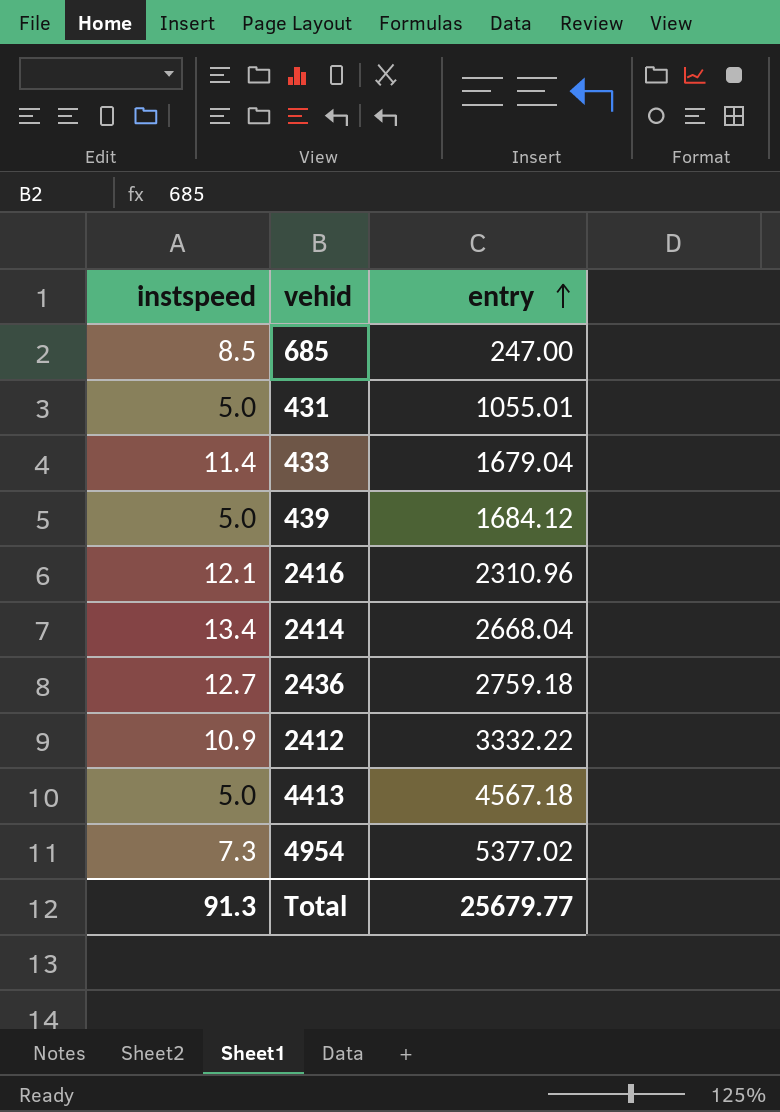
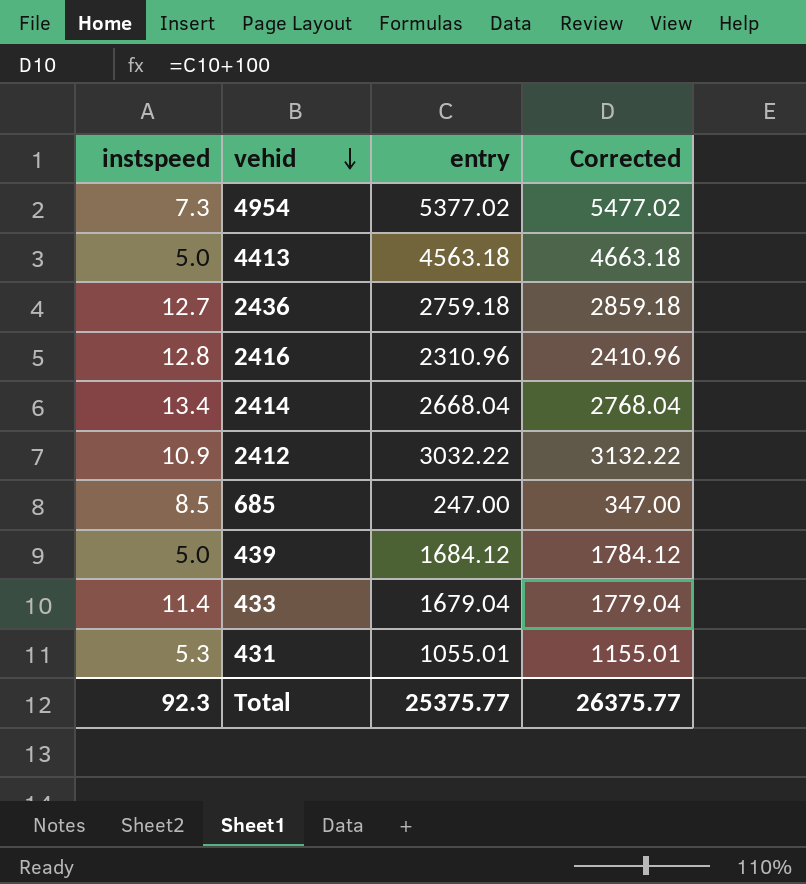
row order: entry ascending -> vehid descending
column Corrected | formula: none -> [entry] + 100
4413 | entry: 4567.18 -> 4563.18
2416 | instspeed: 12.1 -> 12.8
2412 | entry: 3332.22 -> 3032.22
431 | instspeed: 5.0 -> 5.3
Total | instspeed: 91.3 -> 92.3
Total | entry: 25679.77 -> 25375.77

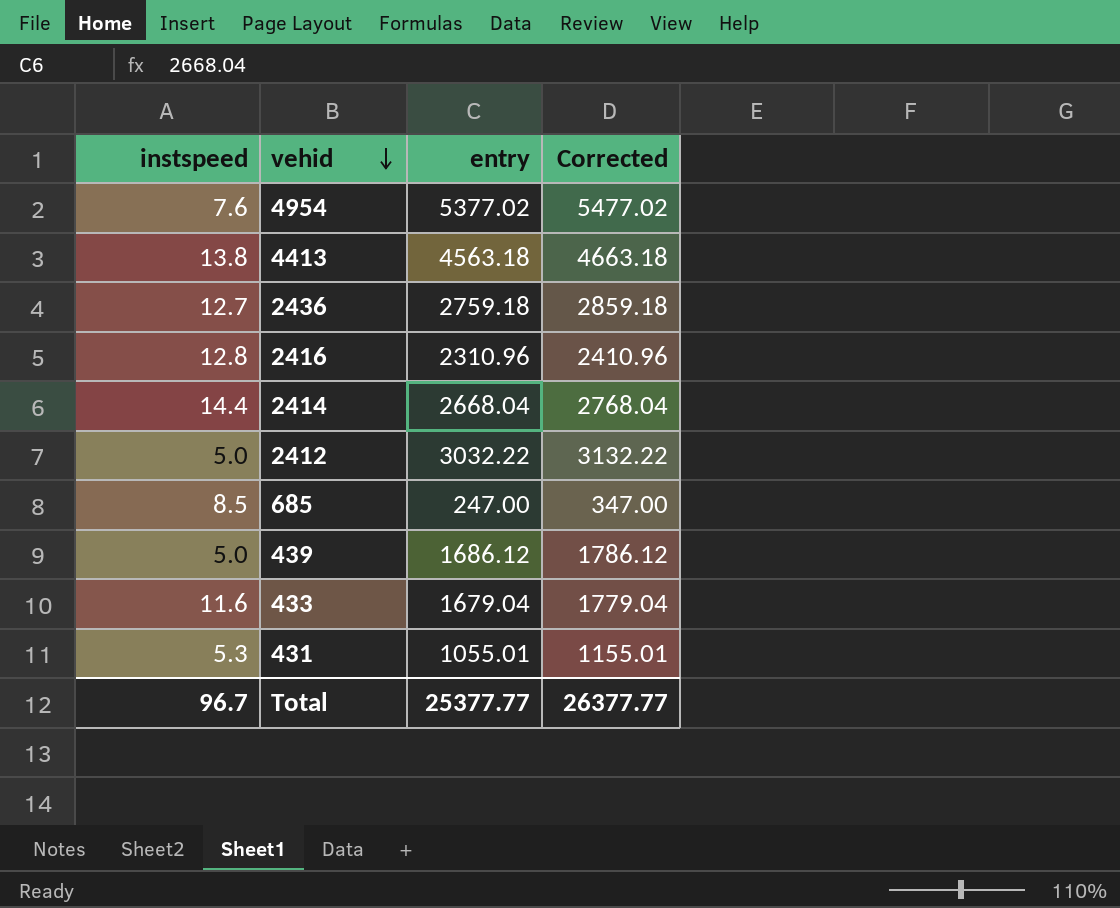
4954 | instspeed: 7.3 -> 7.6
4413 | instspeed: 5.0 -> 13.8
2414 | instspeed: 13.4 -> 14.4
2412 | instspeed: 10.9 -> 5.0
439 | entry: 1684.12 -> 1686.12
439 | Corrected: 1784.12 -> 1786.12
433 | instspeed: 11.4 -> 11.6
Total | instspeed: 92.3 -> 96.7
Total | entry: 25375.77 -> 25377.77
Total | Corrected: 26375.77 -> 26377.77

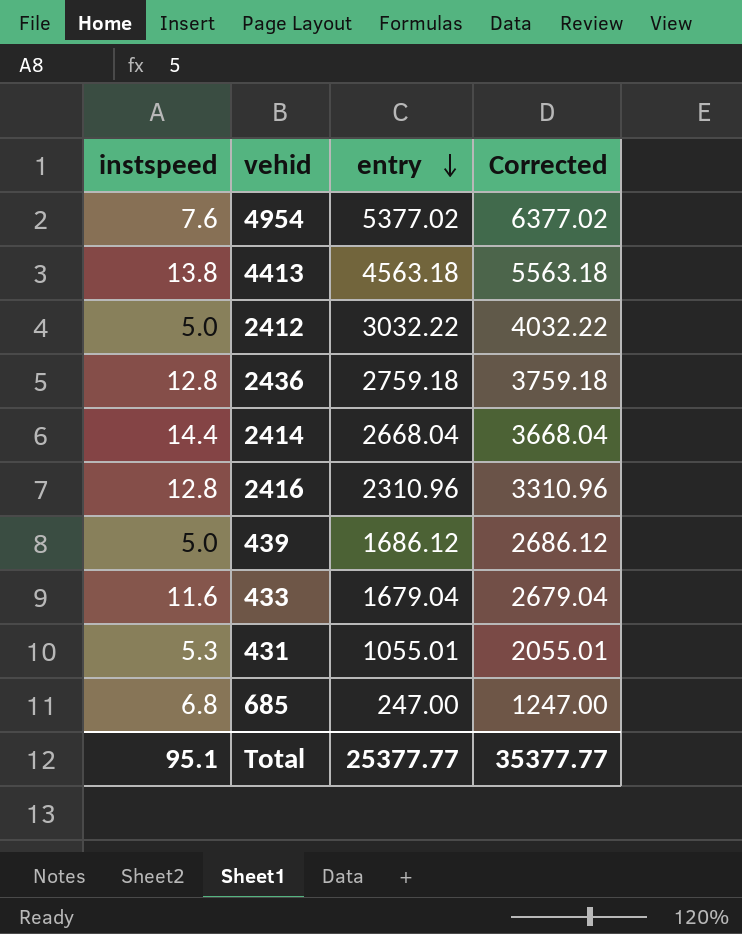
row order: vehid descending -> entry descending
column Corrected | formula: [entry] + 100 -> [entry] + 1000
2436 | instspeed: 12.7 -> 12.8
685 | instspeed: 8.5 -> 6.8
Total | instspeed: 96.7 -> 95.1
Total | Corrected: 26377.77 -> 35377.77

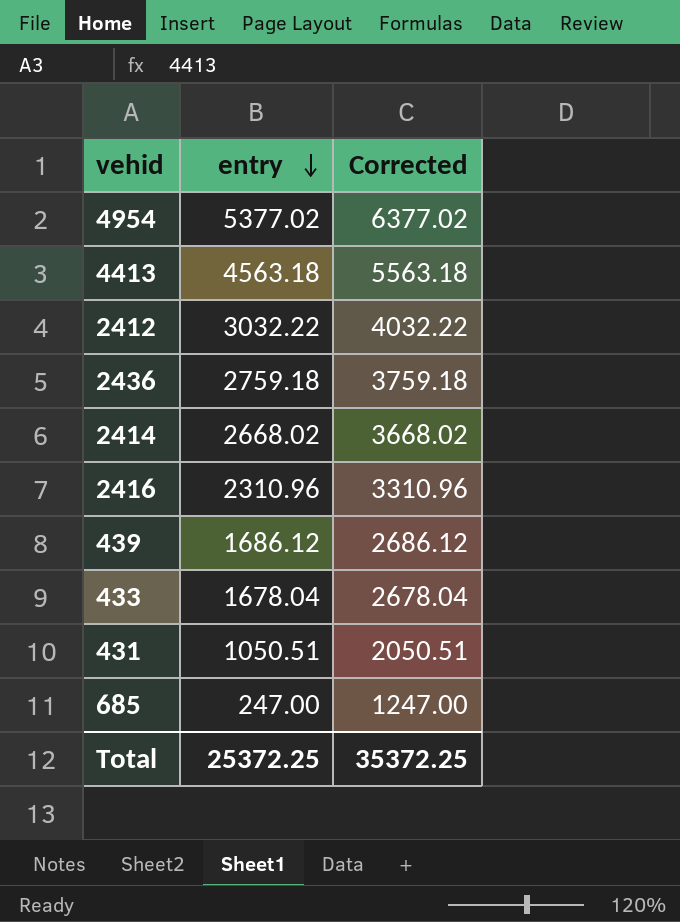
column instspeed | position: 1 -> none
2414 | entry: 2668.04 -> 2668.02
2414 | Corrected: 3668.04 -> 3668.02
433 | entry: 1679.04 -> 1678.04
433 | Corrected: 2679.04 -> 2678.04
431 | entry: 1055.01 -> 1050.51
431 | Corrected: 2055.01 -> 2050.51
Total | entry: 25377.77 -> 25372.25
Total | Corrected: 35377.77 -> 35372.25

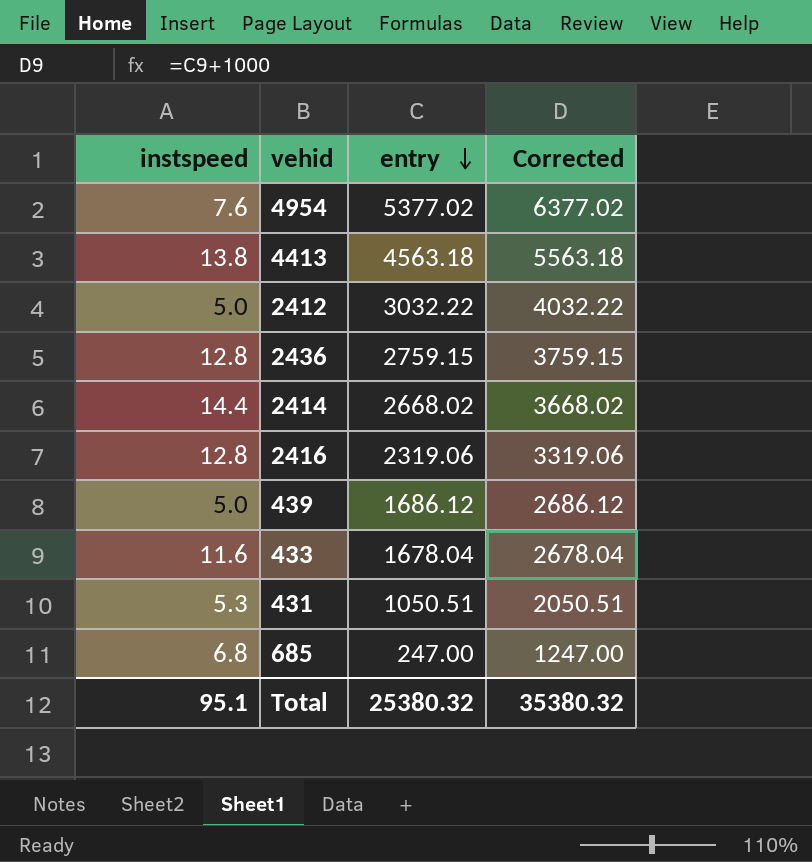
column instspeed | position: none -> 1
2436 | entry: 2759.18 -> 2759.15
2436 | Corrected: 3759.18 -> 3759.15
2416 | entry: 2310.96 -> 2319.06
2416 | Corrected: 3310.96 -> 3319.06
Total | entry: 25372.25 -> 25380.32
Total | Corrected: 35372.25 -> 35380.32

